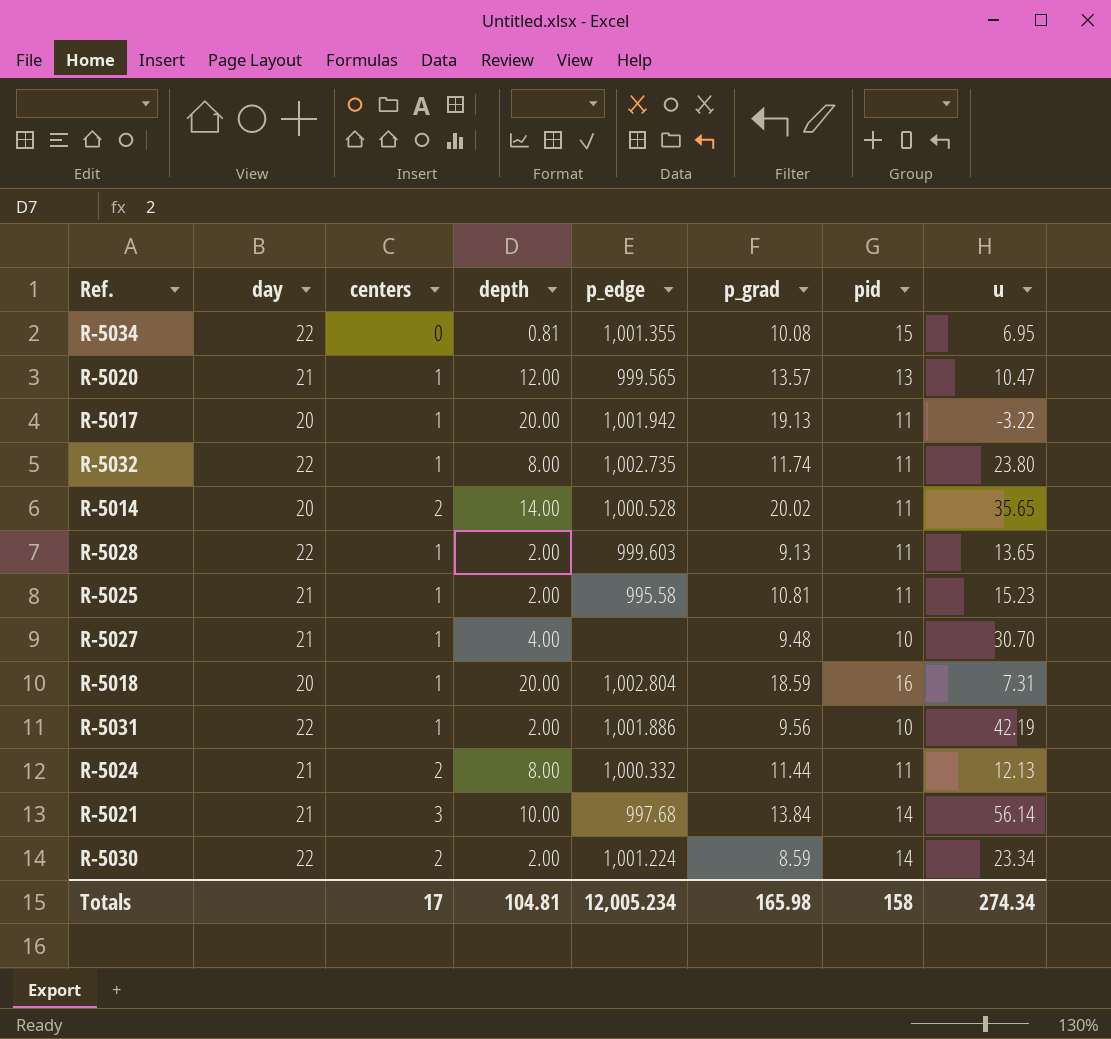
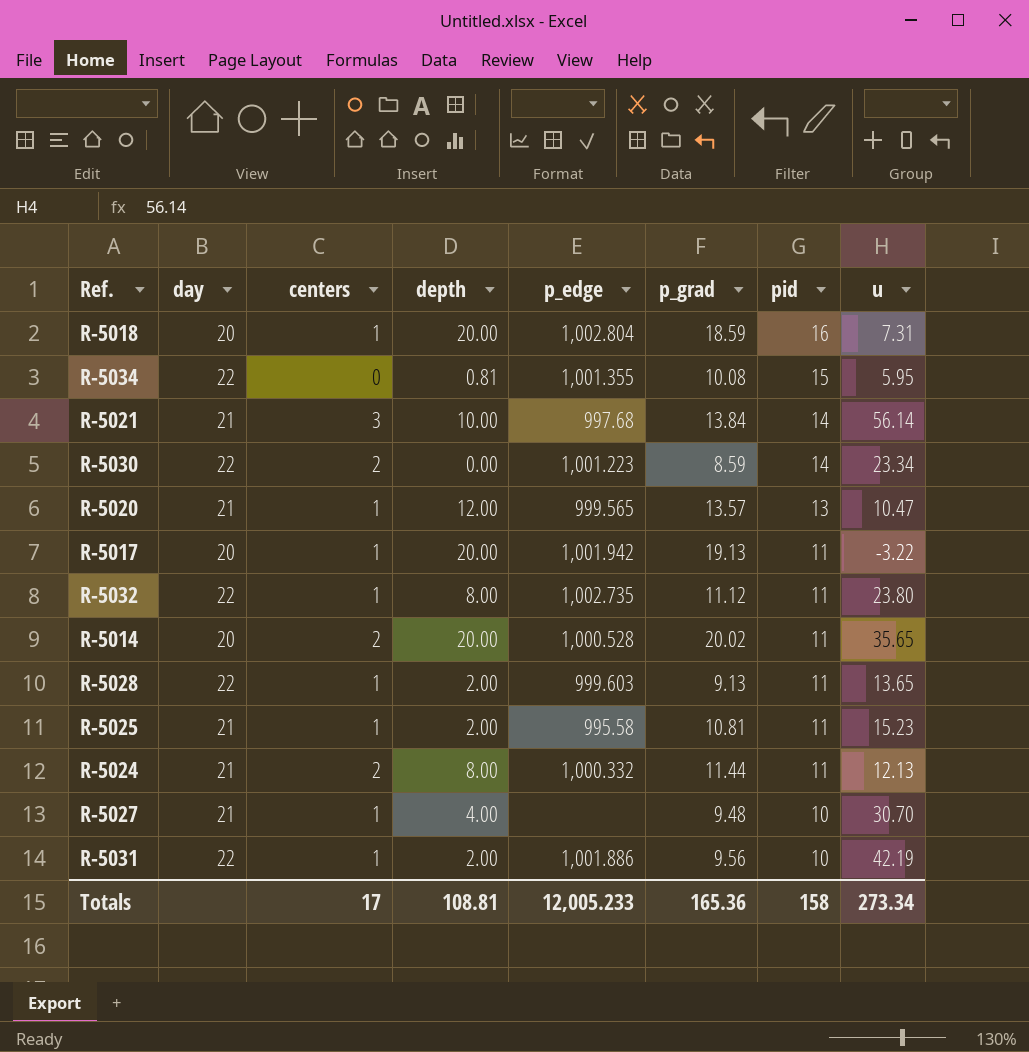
row order: none -> pid descending
R-5034 | u: 6.95 -> 5.95
R-5030 | depth: 2.00 -> 0.00
R-5030 | p_edge: 1,001.224 -> 1,001.223
R-5032 | p_grad: 11.74 -> 11.12
R-5014 | depth: 14.00 -> 20.00
Totals | depth: 104.81 -> 108.81
Totals | p_edge: 12,005.234 -> 12,005.233
Totals | p_grad: 165.98 -> 165.36
Totals | u: 274.34 -> 273.34

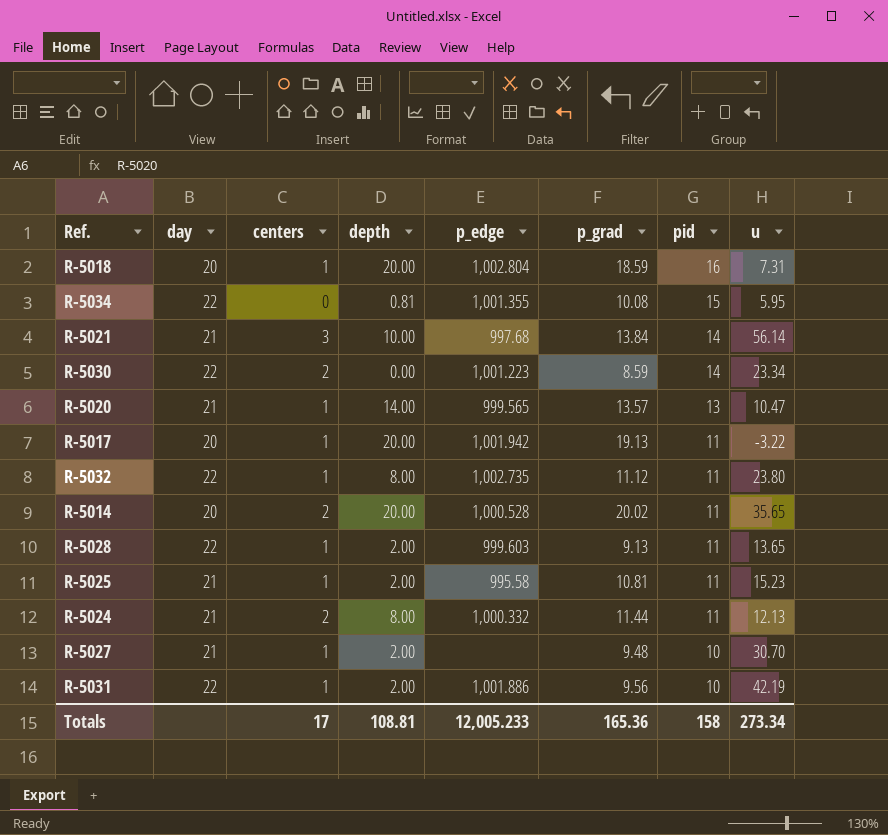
R-5020 | depth: 12.00 -> 14.00
R-5027 | depth: 4.00 -> 2.00

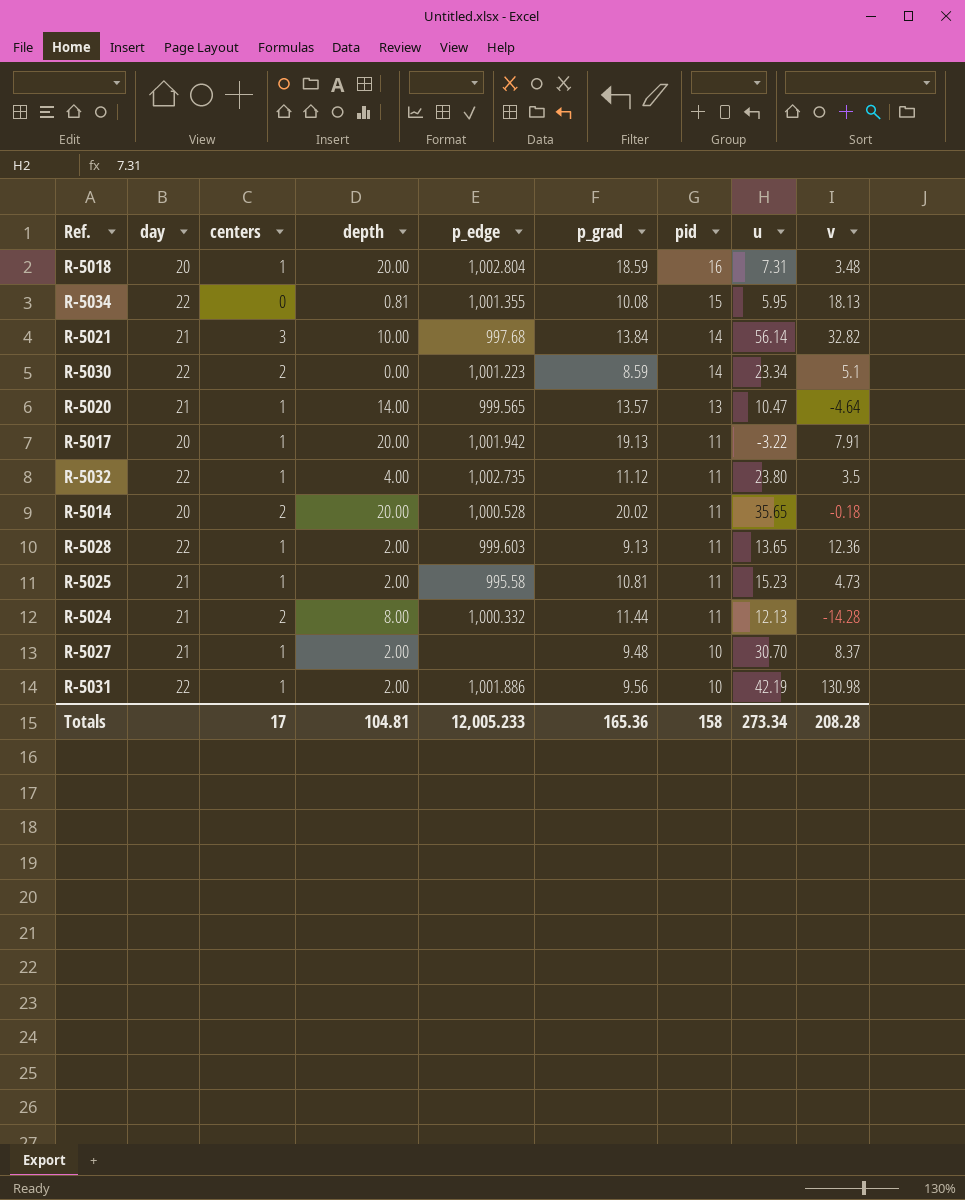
column v | position: none -> 9
R-5032 | depth: 8.00 -> 4.00
Totals | depth: 108.81 -> 104.81

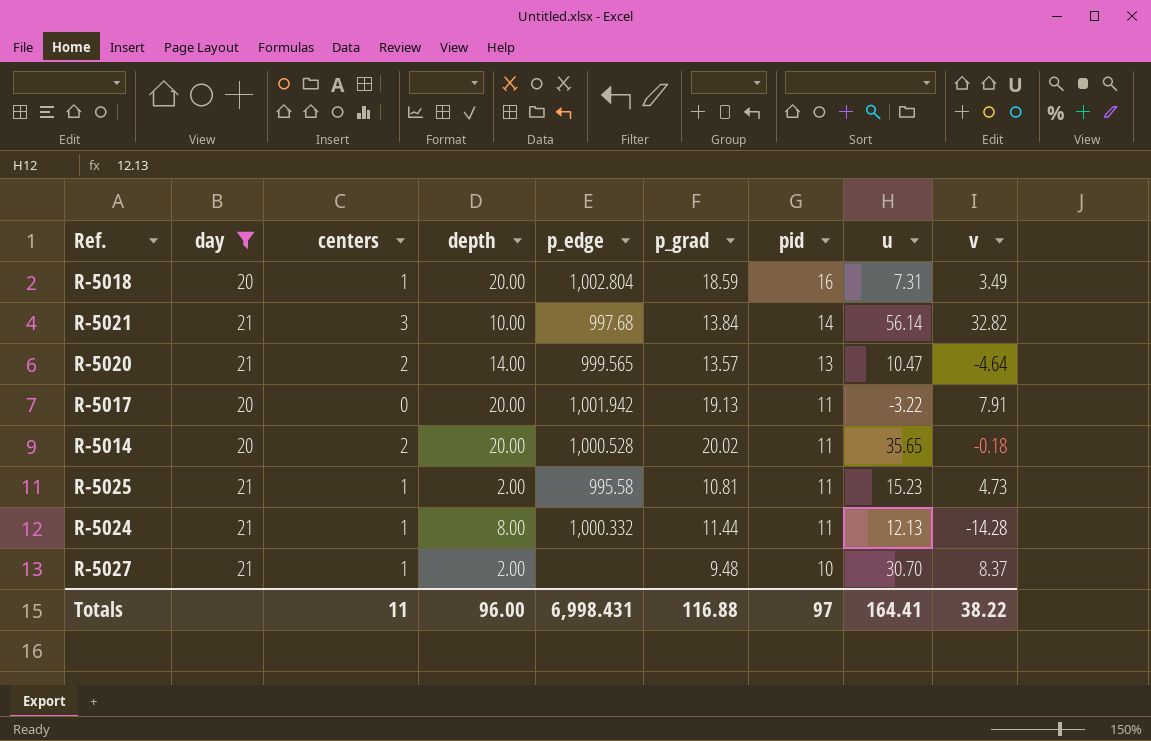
filter: none -> day != 22
R-5018 | v: 3.48 -> 3.49
R-5020 | centers: 1 -> 2
R-5017 | centers: 1 -> 0
R-5024 | centers: 2 -> 1
Totals | centers: 17 -> 11
Totals | depth: 104.81 -> 96.00
Totals | p_edge: 12,005.233 -> 6,998.431
Totals | p_grad: 165.36 -> 116.88
Totals | pid: 158 -> 97
Totals | u: 273.34 -> 164.41
Totals | v: 208.28 -> 38.22

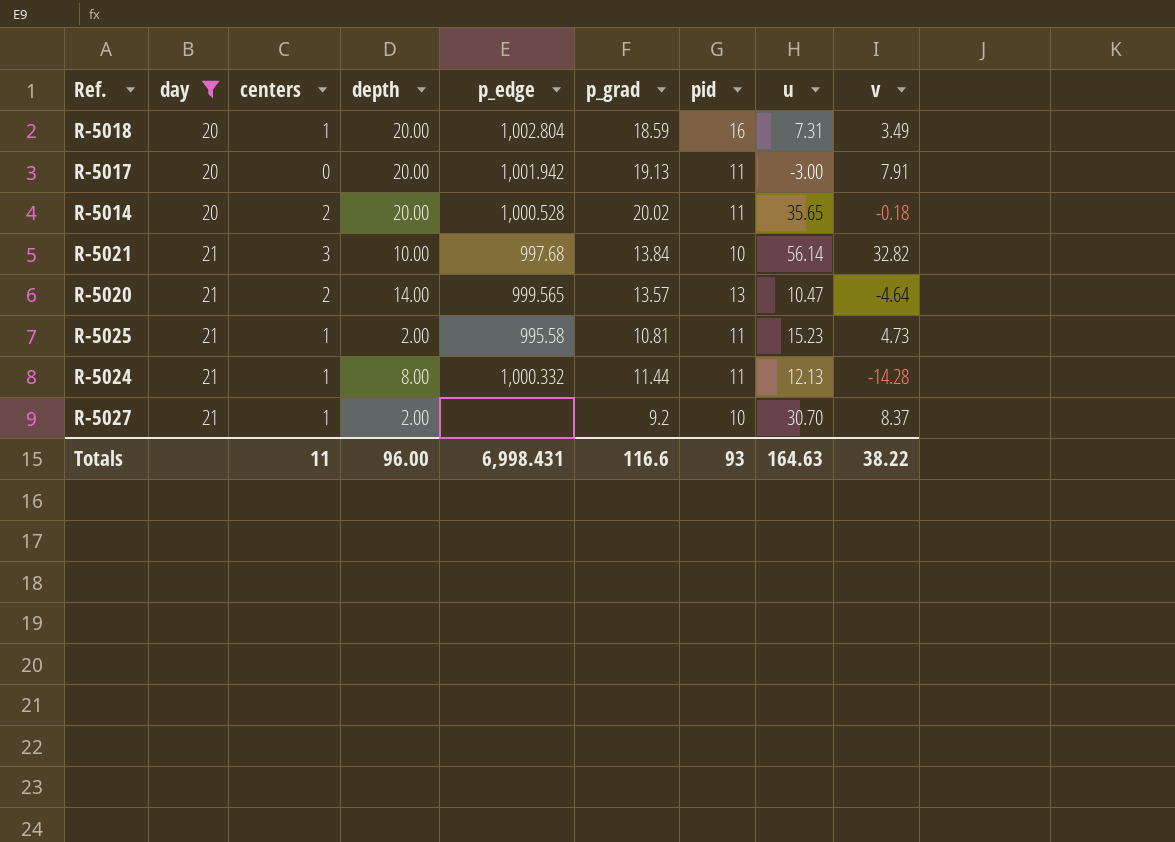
row order: pid descending -> day ascending
R-5017 | u: -3.22 -> -3.00
R-5021 | pid: 14 -> 10
R-5027 | p_grad: 9.48 -> 9.2
Totals | p_grad: 116.88 -> 116.6
Totals | pid: 97 -> 93
Totals | u: 164.41 -> 164.63

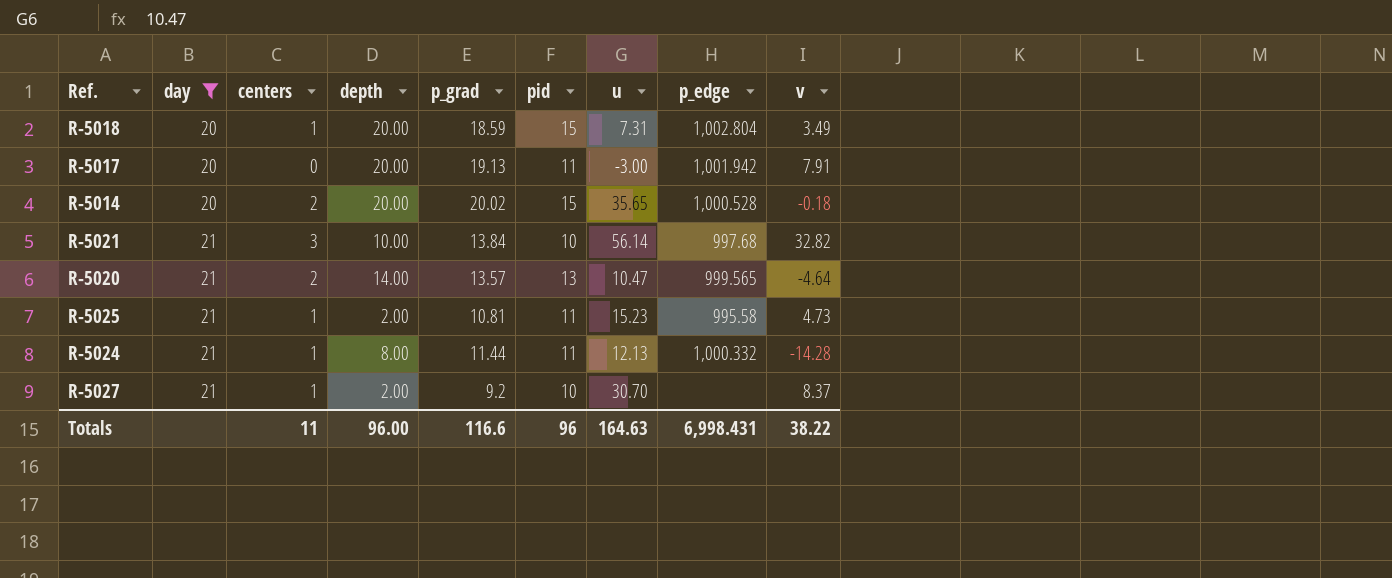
column p_edge | position: 5 -> 8
R-5018 | pid: 16 -> 15
R-5014 | pid: 11 -> 15
Totals | pid: 93 -> 96

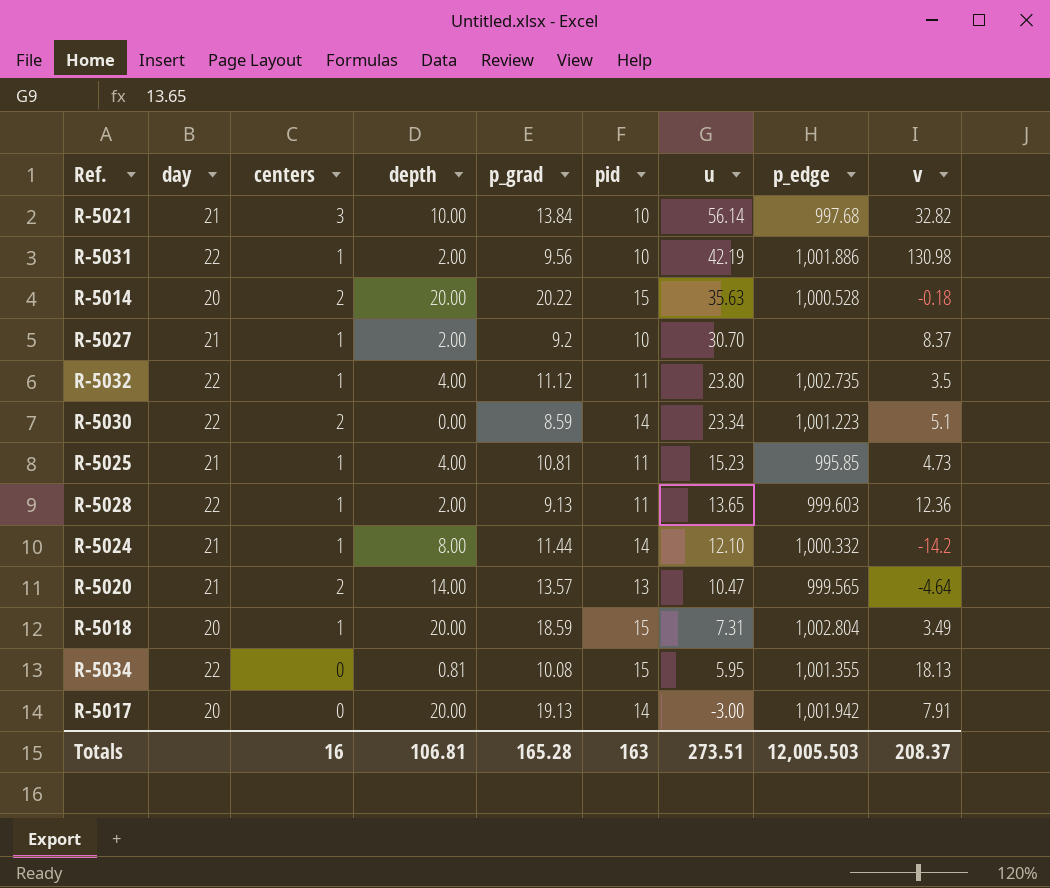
filter: day != 22 -> none
row order: day ascending -> u descending
R-5014 | p_grad: 20.02 -> 20.22
R-5014 | u: 35.65 -> 35.63
R-5025 | depth: 2.00 -> 4.00
R-5025 | p_edge: 995.58 -> 995.85
R-5024 | pid: 11 -> 14
R-5024 | u: 12.13 -> 12.10
R-5024 | v: -14.28 -> -14.2
R-5017 | pid: 11 -> 14
Totals | centers: 11 -> 16
Totals | depth: 96.00 -> 106.81
Totals | p_grad: 116.6 -> 165.28
Totals | pid: 96 -> 163
Totals | u: 164.63 -> 273.51
Totals | p_edge: 6,998.431 -> 12,005.503
Totals | v: 38.22 -> 208.37

